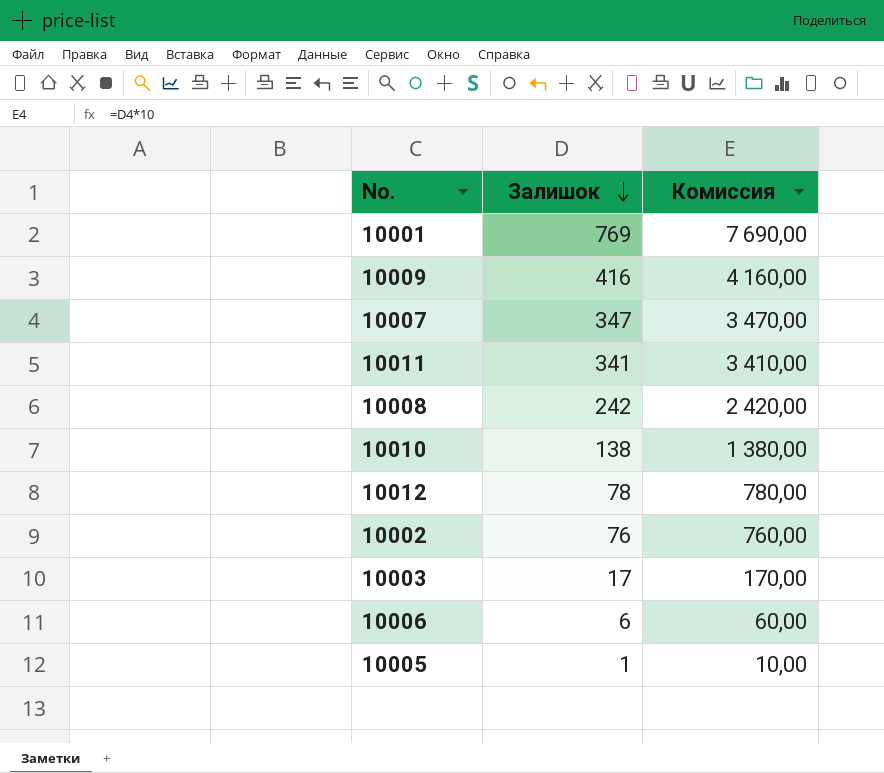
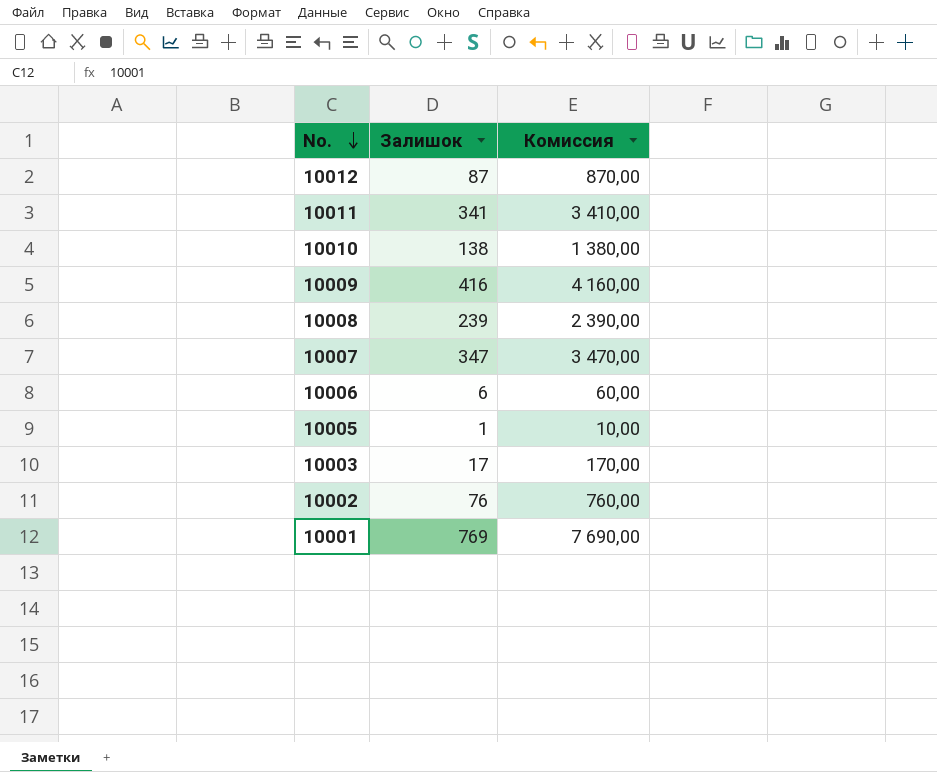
row order: Залишок descending -> No. descending
10012 | Залишок: 78 -> 87
10012 | Комиссия: 780,00 -> 870,00
10008 | Залишок: 242 -> 239
10008 | Комиссия: 2 420,00 -> 2 390,00

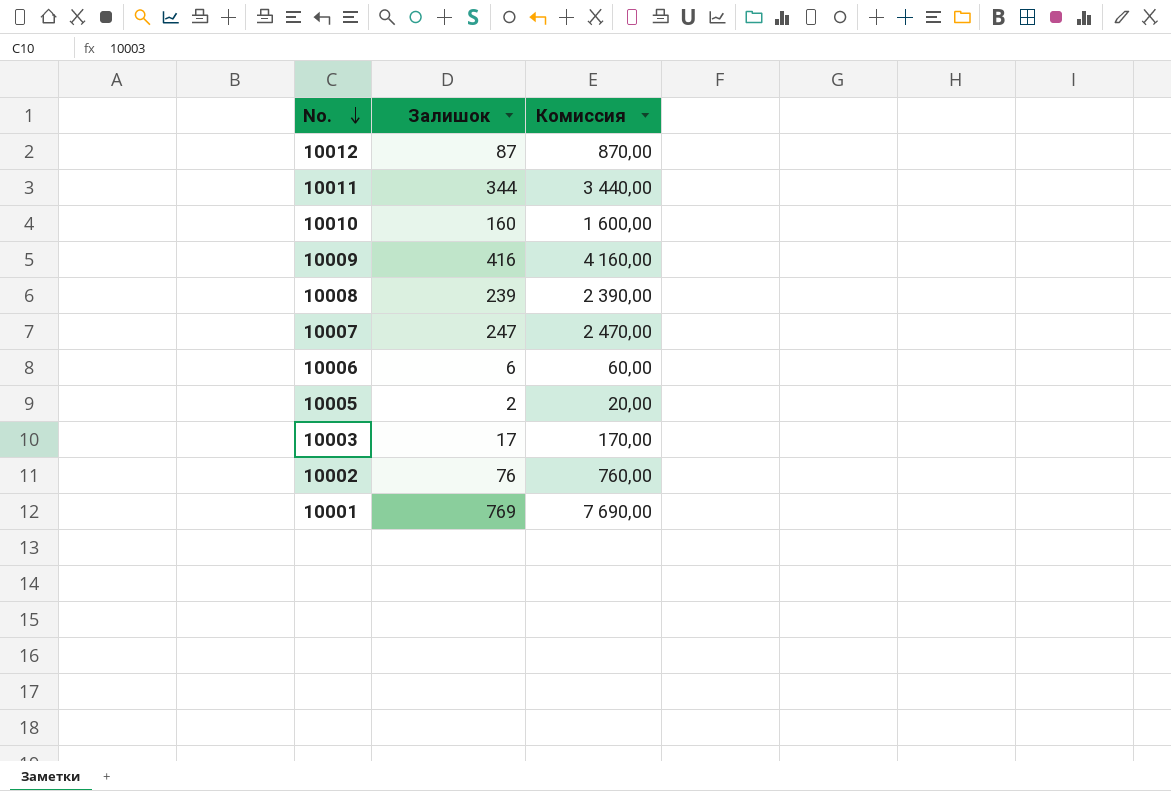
10011 | Залишок: 341 -> 344
10011 | Комиссия: 3 410,00 -> 3 440,00
10010 | Залишок: 138 -> 160
10010 | Комиссия: 1 380,00 -> 1 600,00
10007 | Залишок: 347 -> 247
10007 | Комиссия: 3 470,00 -> 2 470,00
10005 | Залишок: 1 -> 2
10005 | Комиссия: 10,00 -> 20,00

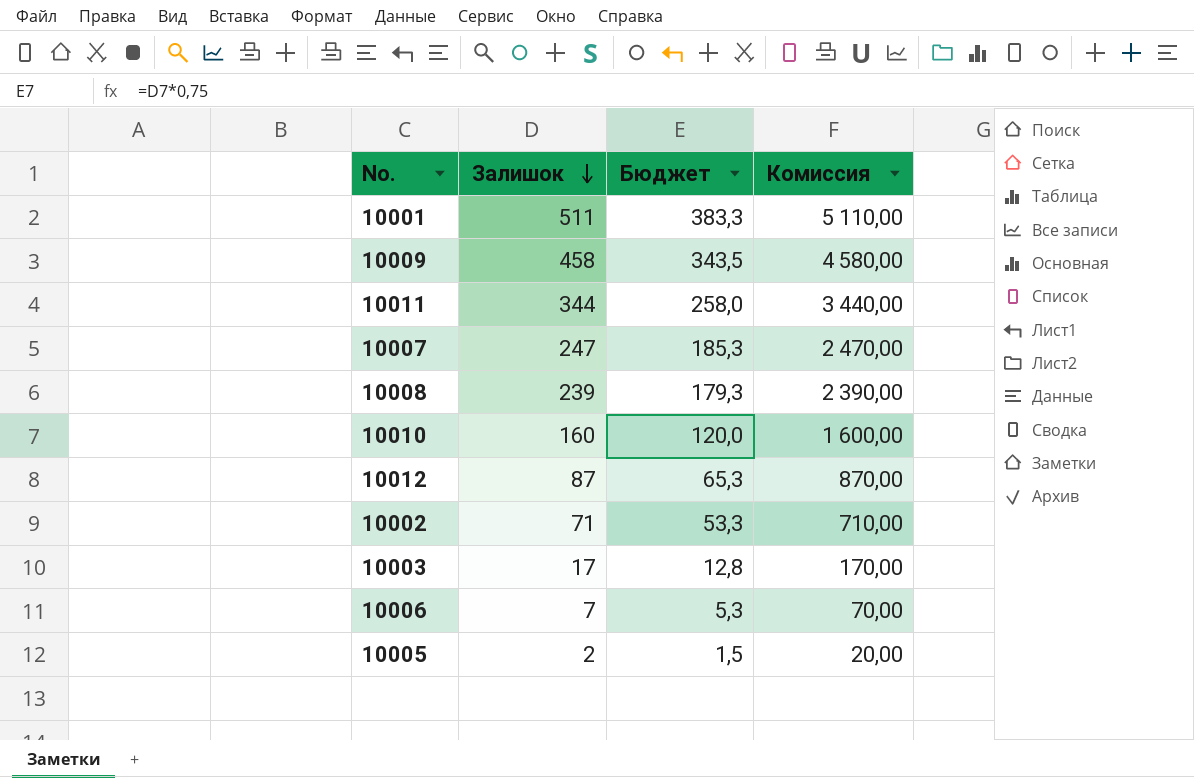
row order: No. descending -> Залишок descending
column Бюджет | formula: none -> [Залишок] * 0,75
10001 | Залишок: 769 -> 511
10001 | Комиссия: 7 690,00 -> 5 110,00
10009 | Залишок: 416 -> 458
10009 | Комиссия: 4 160,00 -> 4 580,00
10002 | Залишок: 76 -> 71
10002 | Комиссия: 760,00 -> 710,00
10006 | Залишок: 6 -> 7
10006 | Комиссия: 60,00 -> 70,00

